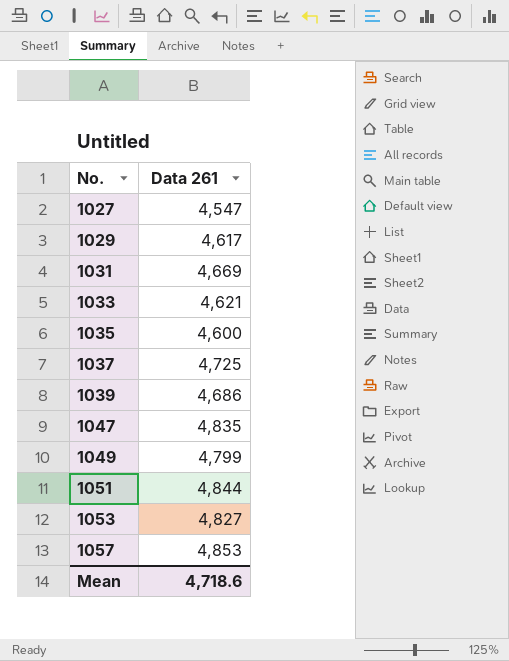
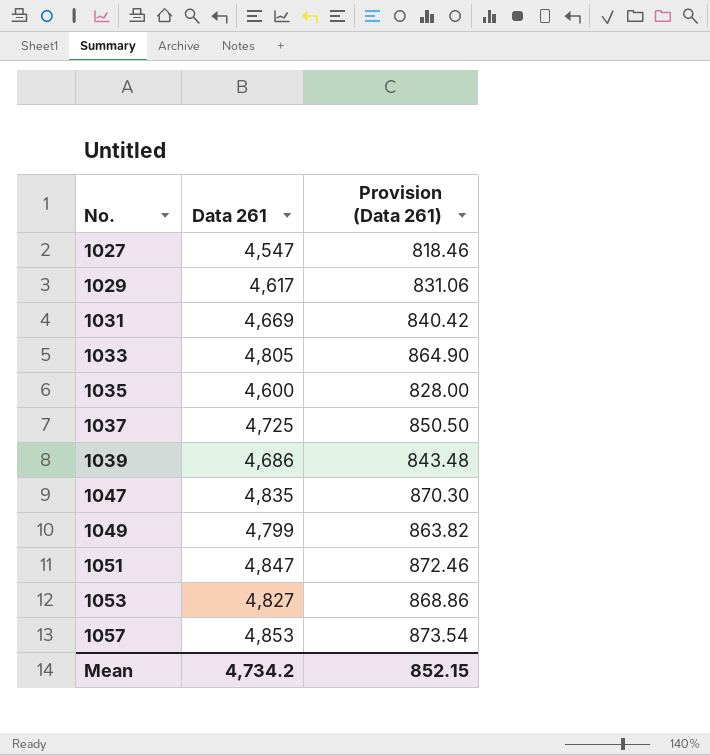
column Provision (Data 261) | formula: none -> [Data 261] * 0.18
1033 | Data 261: 4,621 -> 4,805
1051 | Data 261: 4,844 -> 4,847
Mean | Data 261: 4,718.6 -> 4,734.2

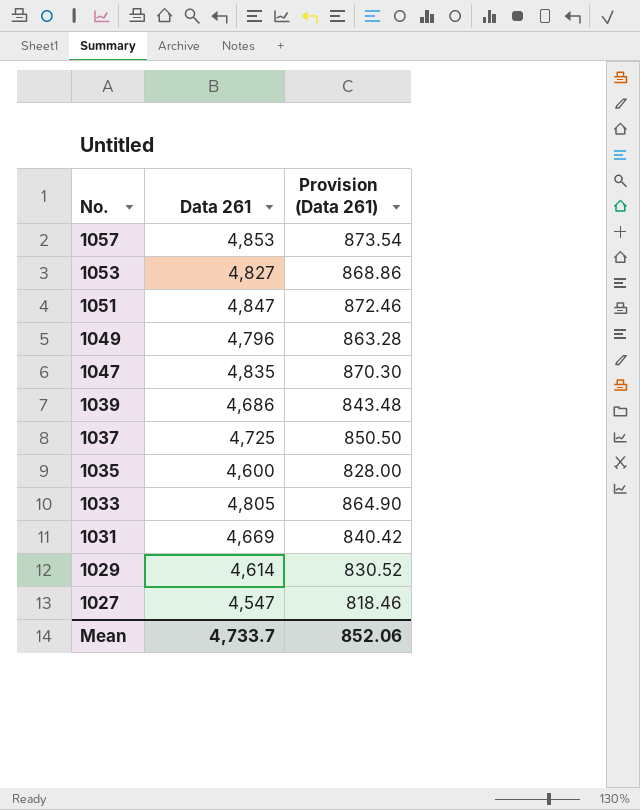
row order: No. ascending -> No. descending
1049 | Data 261: 4,799 -> 4,796
1049 | Provision (Data 261): 863.82 -> 863.28
1029 | Data 261: 4,617 -> 4,614
1029 | Provision (Data 261): 831.06 -> 830.52
Mean | Data 261: 4,734.2 -> 4,733.7
Mean | Provision (Data 261): 852.15 -> 852.06

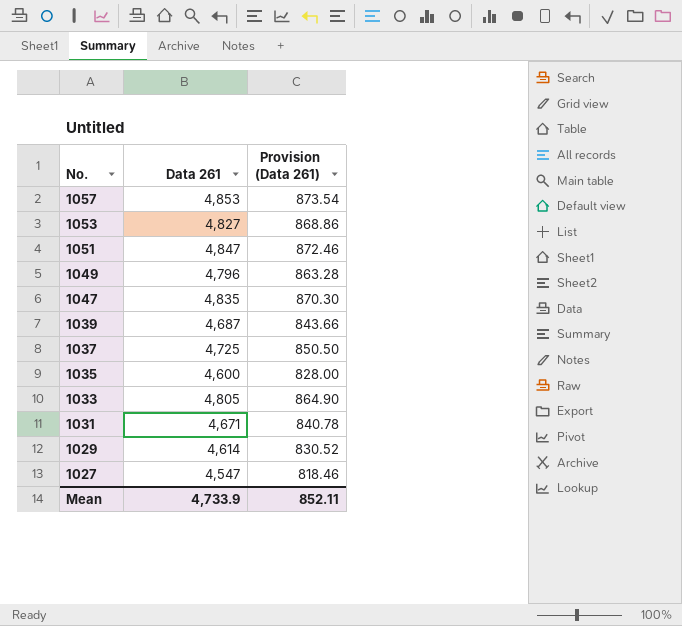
1039 | Data 261: 4,686 -> 4,687
1039 | Provision (Data 261): 843.48 -> 843.66
1031 | Data 261: 4,669 -> 4,671
1031 | Provision (Data 261): 840.42 -> 840.78
Mean | Data 261: 4,733.7 -> 4,733.9
Mean | Provision (Data 261): 852.06 -> 852.11

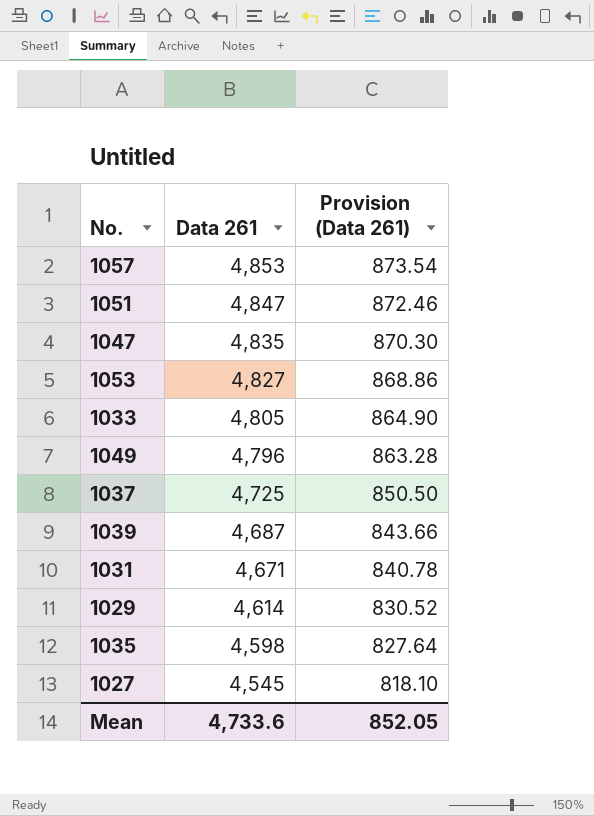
row order: No. descending -> Data 261 descending
1035 | Data 261: 4,600 -> 4,598
1035 | Provision (Data 261): 828.00 -> 827.64
1027 | Data 261: 4,547 -> 4,545
1027 | Provision (Data 261): 818.46 -> 818.10
Mean | Data 261: 4,733.9 -> 4,733.6
Mean | Provision (Data 261): 852.11 -> 852.05

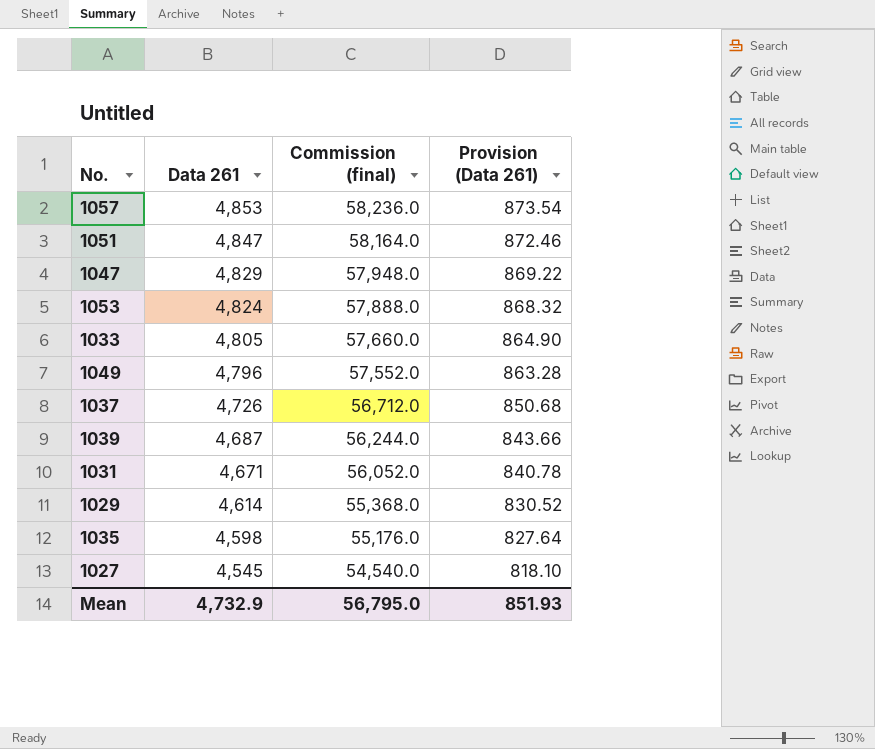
column Commission (final) | formula: none -> [Data 261] * 12
1047 | Data 261: 4,835 -> 4,829
1047 | Provision (Data 261): 870.30 -> 869.22
1053 | Data 261: 4,827 -> 4,824
1053 | Provision (Data 261): 868.86 -> 868.32
1037 | Data 261: 4,725 -> 4,726
1037 | Provision (Data 261): 850.50 -> 850.68
Mean | Data 261: 4,733.6 -> 4,732.9
Mean | Provision (Data 261): 852.05 -> 851.93

